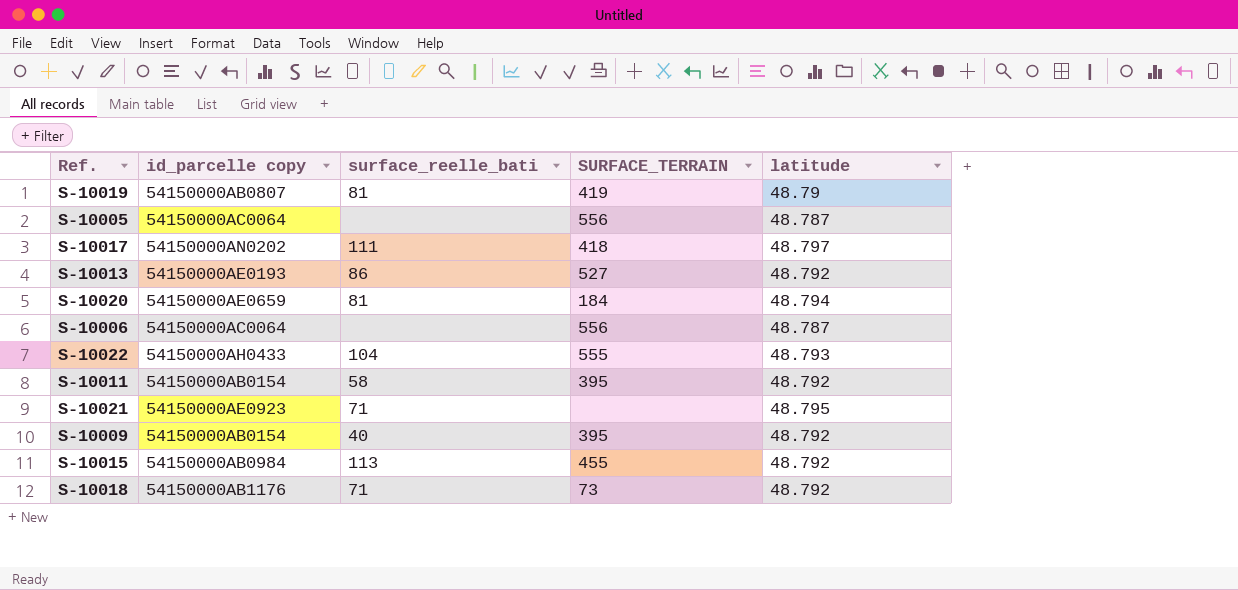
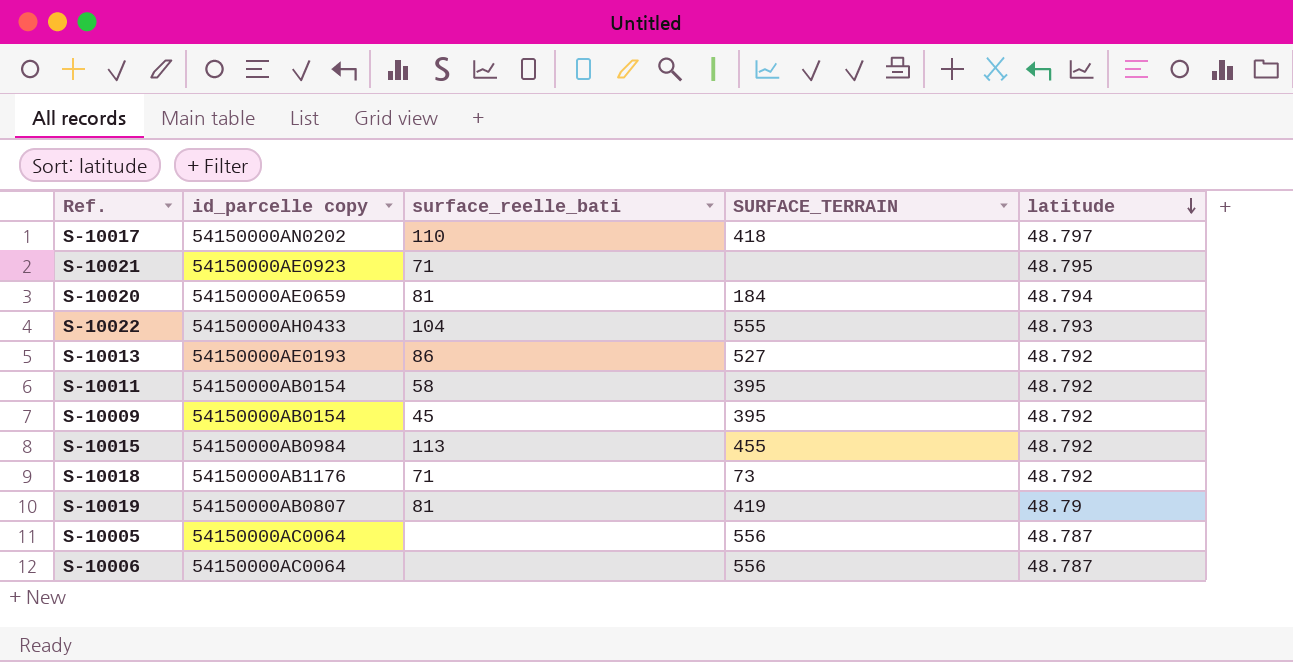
row order: none -> latitude descending
S-10017 | surface_reelle_bati: 111 -> 110
S-10009 | surface_reelle_bati: 40 -> 45

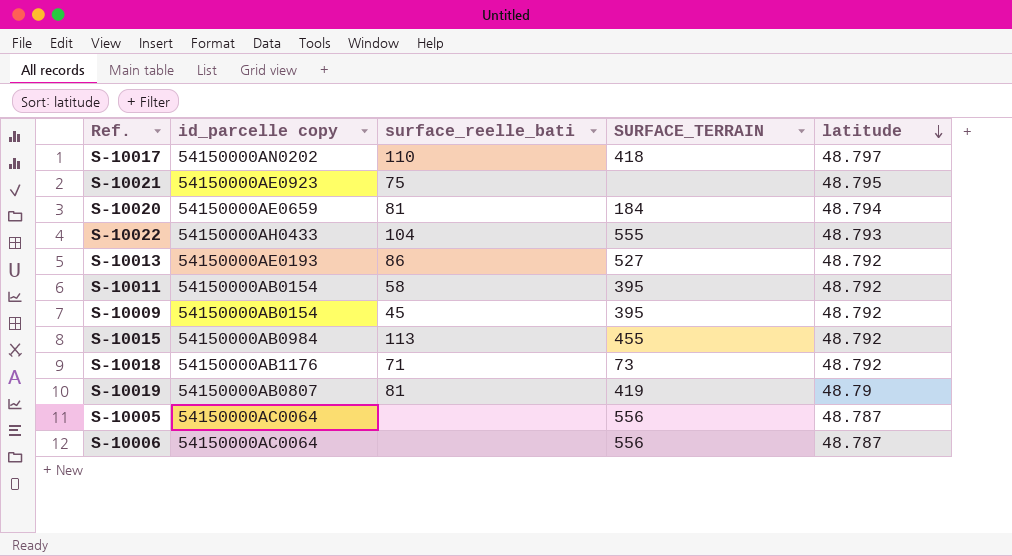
S-10021 | surface_reelle_bati: 71 -> 75

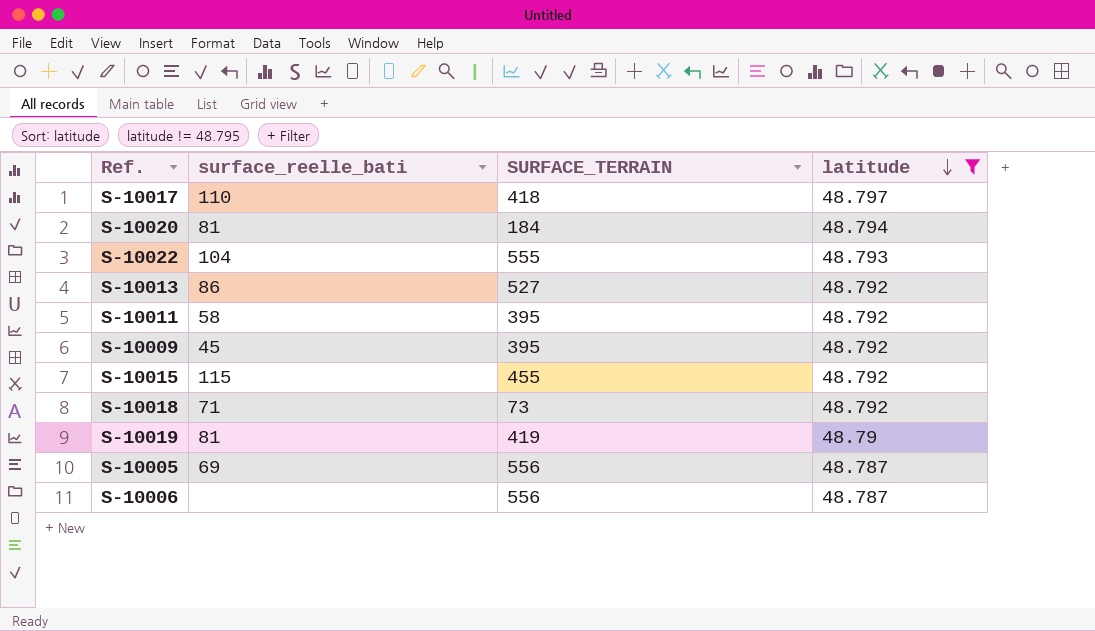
filter: none -> latitude != 48.795
column id_parcelle copy | position: 2 -> none
S-10015 | surface_reelle_bati: 113 -> 115
S-10005 | surface_reelle_bati: none -> 69

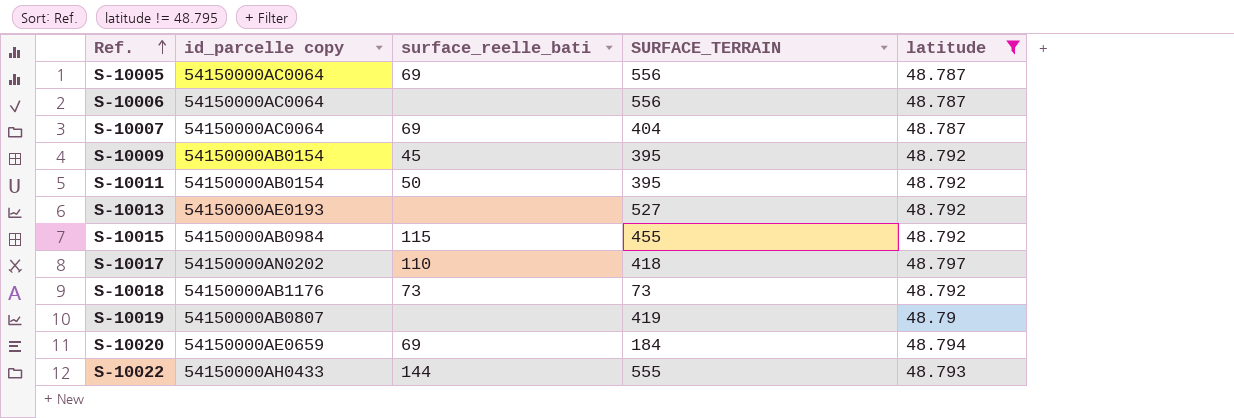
row order: latitude descending -> Ref. ascending
column id_parcelle copy | position: none -> 2
row S-10007: none -> 54150000AC0064 | 69 | 404 | 48.787
S-10011 | surface_reelle_bati: 58 -> 50
S-10013 | surface_reelle_bati: 86 -> none
S-10018 | surface_reelle_bati: 71 -> 73
S-10019 | surface_reelle_bati: 81 -> none
S-10020 | surface_reelle_bati: 81 -> 69
S-10022 | surface_reelle_bati: 104 -> 144

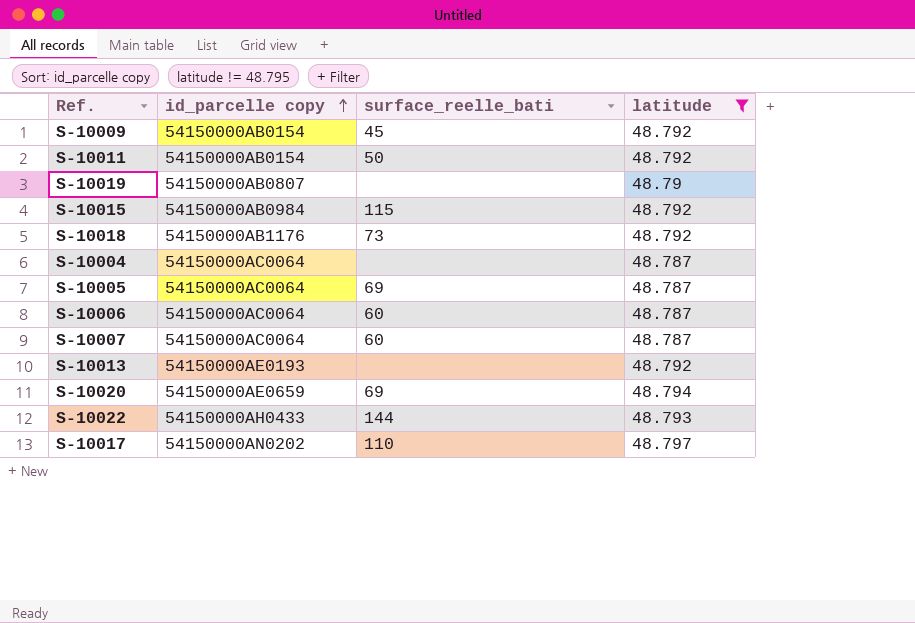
row order: Ref. ascending -> id_parcelle copy ascending
column SURFACE_TERRAIN | position: 4 -> none
row S-10004: none -> 54150000AC0064 | none | 48.787
S-10006 | surface_reelle_bati: none -> 60
S-10007 | surface_reelle_bati: 69 -> 60

